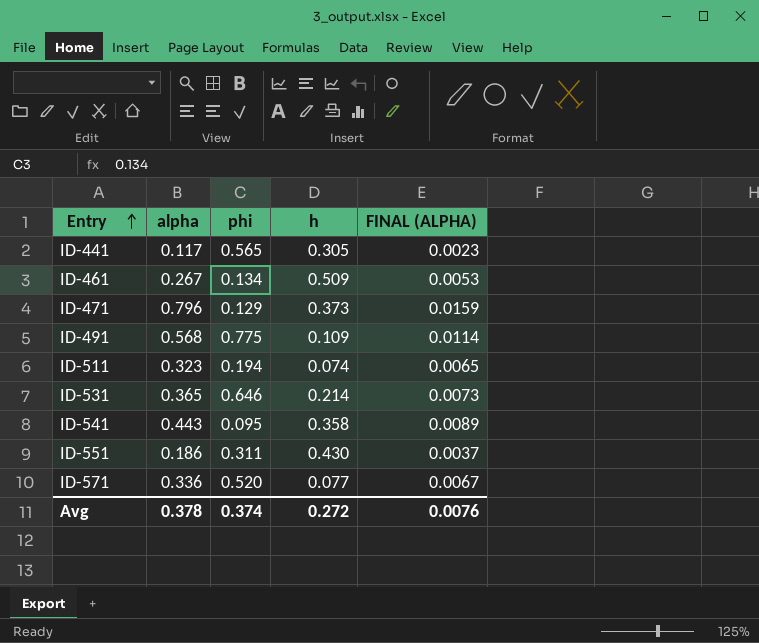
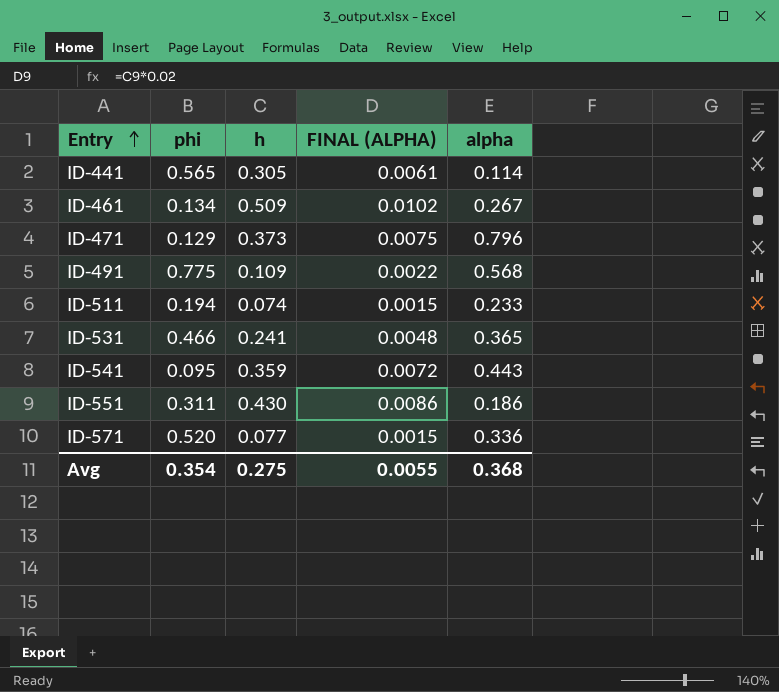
column FINAL (ALPHA) | formula: [alpha] * 0.02 -> [h] * 0.02
column alpha | position: 2 -> 5
ID-441 | alpha: 0.117 -> 0.114
ID-511 | alpha: 0.323 -> 0.233
ID-531 | phi: 0.646 -> 0.466
ID-531 | h: 0.214 -> 0.241
ID-541 | h: 0.358 -> 0.359
Avg | phi: 0.374 -> 0.354
Avg | h: 0.272 -> 0.275
Avg | FINAL (ALPHA): 0.0076 -> 0.0055
Avg | alpha: 0.378 -> 0.368

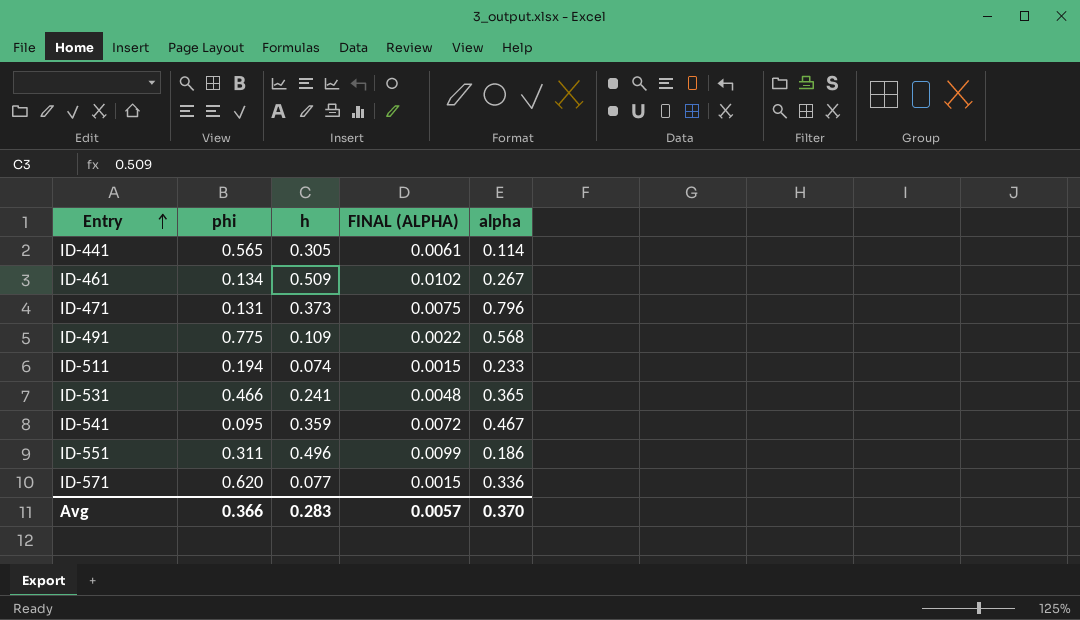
ID-471 | phi: 0.129 -> 0.131
ID-541 | alpha: 0.443 -> 0.467
ID-551 | h: 0.430 -> 0.496
ID-551 | FINAL (ALPHA): 0.0086 -> 0.0099
ID-571 | phi: 0.520 -> 0.620
Avg | phi: 0.354 -> 0.366
Avg | h: 0.275 -> 0.283
Avg | FINAL (ALPHA): 0.0055 -> 0.0057
Avg | alpha: 0.368 -> 0.370

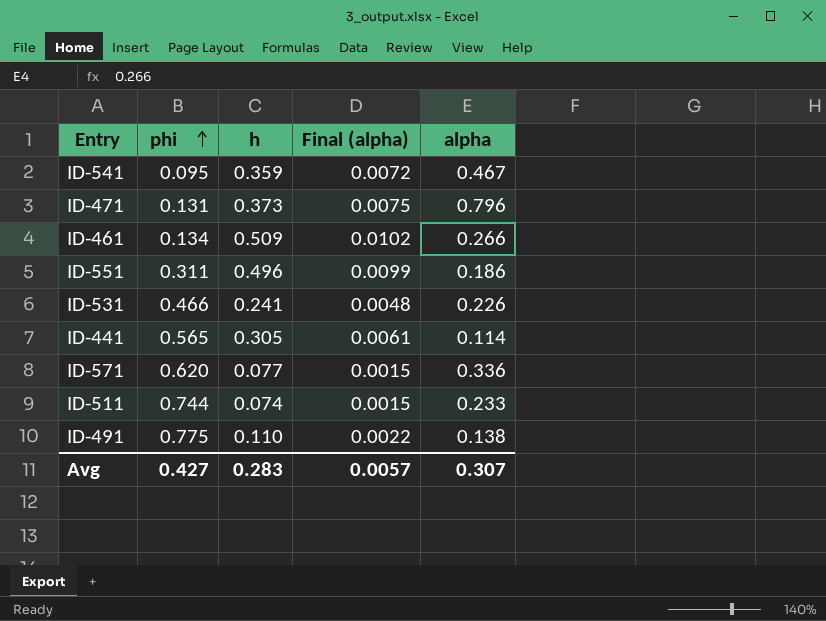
row order: Entry ascending -> phi ascending
column name: FINAL (ALPHA) -> Final (alpha)
ID-461 | alpha: 0.267 -> 0.266
ID-531 | alpha: 0.365 -> 0.226
ID-511 | phi: 0.194 -> 0.744
ID-491 | h: 0.109 -> 0.110
ID-491 | alpha: 0.568 -> 0.138
Avg | phi: 0.366 -> 0.427
Avg | alpha: 0.370 -> 0.307

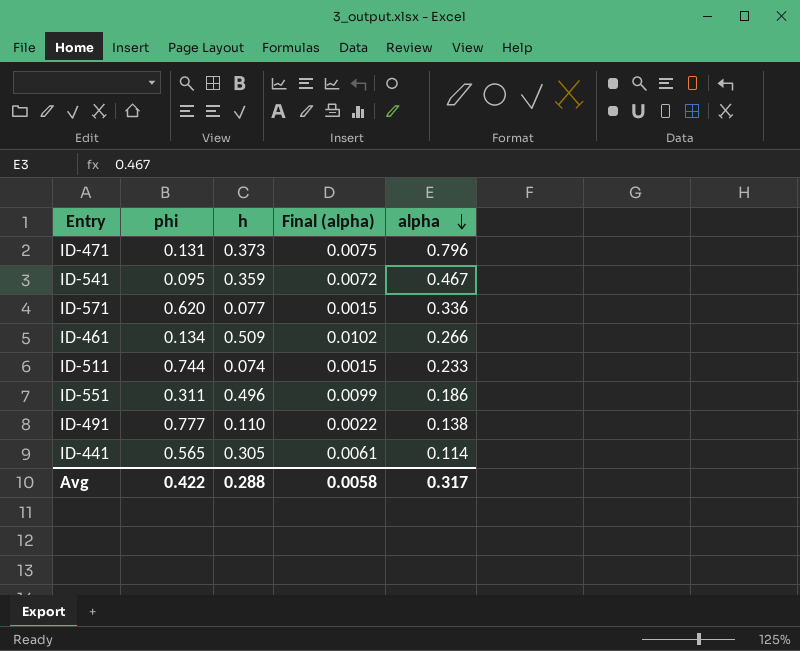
row order: phi ascending -> alpha descending
row ID-531: 0.466 | 0.241 | 0.0048 | 0.226 -> none
ID-491 | phi: 0.775 -> 0.777
Avg | phi: 0.427 -> 0.422
Avg | h: 0.283 -> 0.288
Avg | Final (alpha): 0.0057 -> 0.0058
Avg | alpha: 0.307 -> 0.317

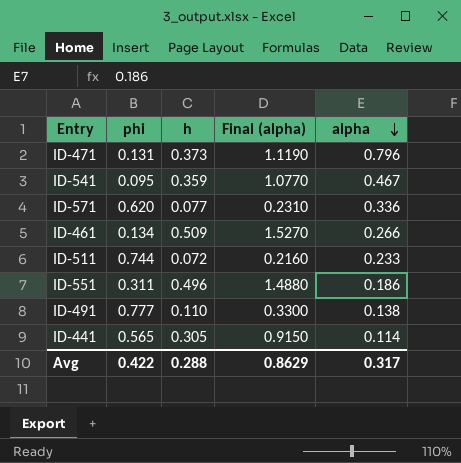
column Final (alpha) | formula: [h] * 0.02 -> [h] * 3
ID-511 | h: 0.074 -> 0.072
Avg | Final (alpha): 0.0058 -> 0.8629

